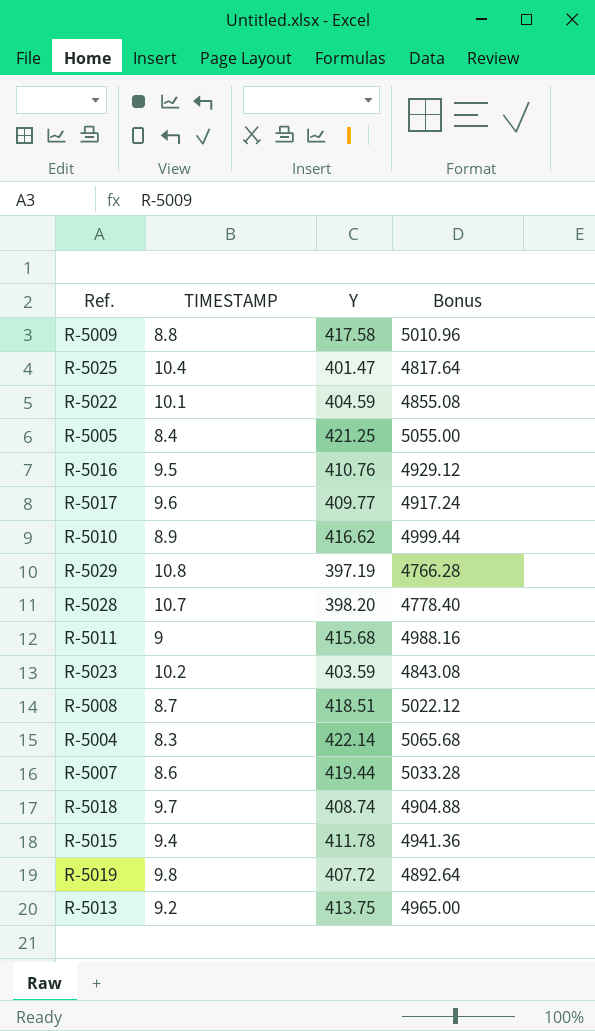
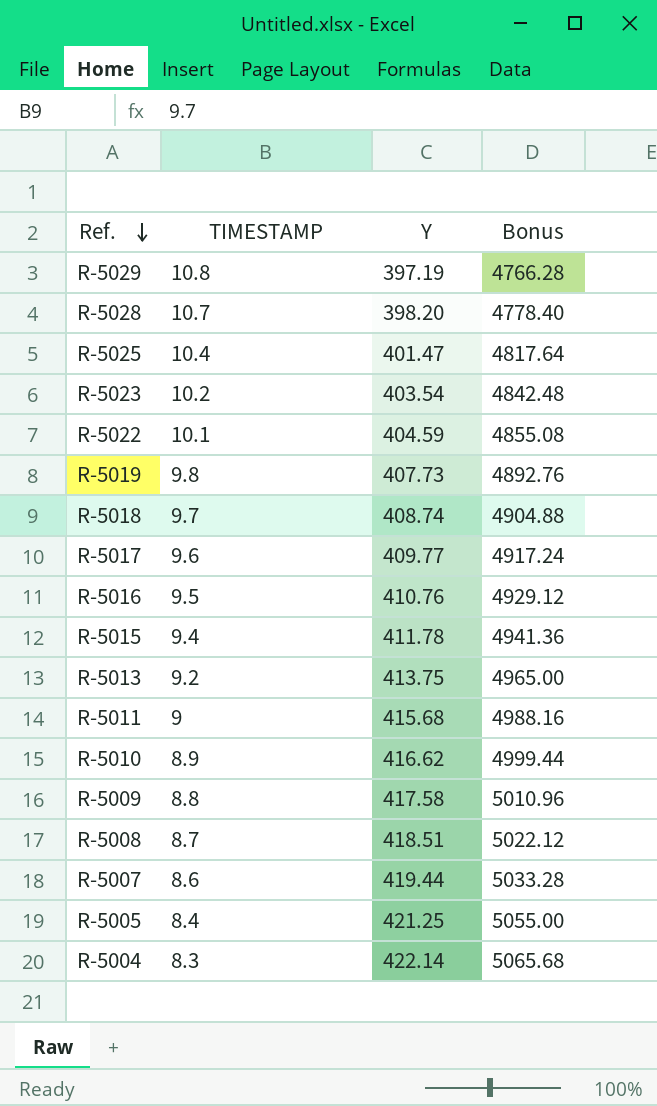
row order: none -> Ref. descending
R-5023 | Y: 403.59 -> 403.54
R-5023 | Bonus: 4843.08 -> 4842.48
R-5019 | Y: 407.72 -> 407.73
R-5019 | Bonus: 4892.64 -> 4892.76

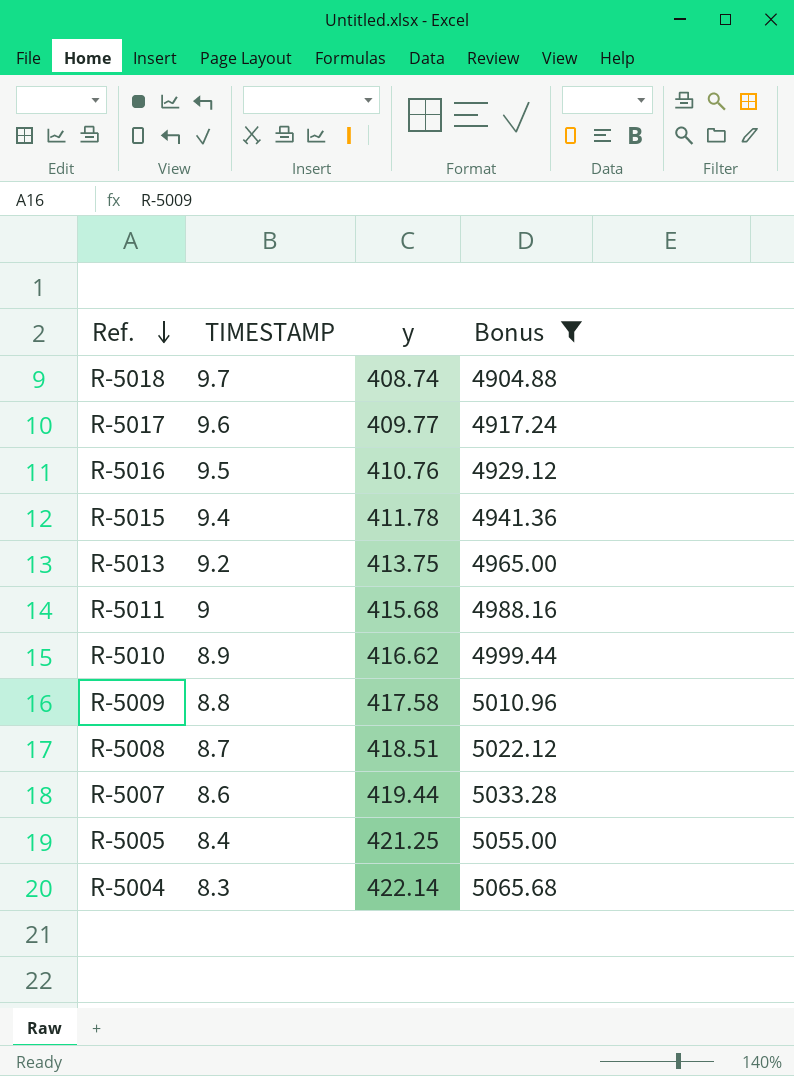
filter: none -> Bonus >= 4904.88
column name: Y -> y

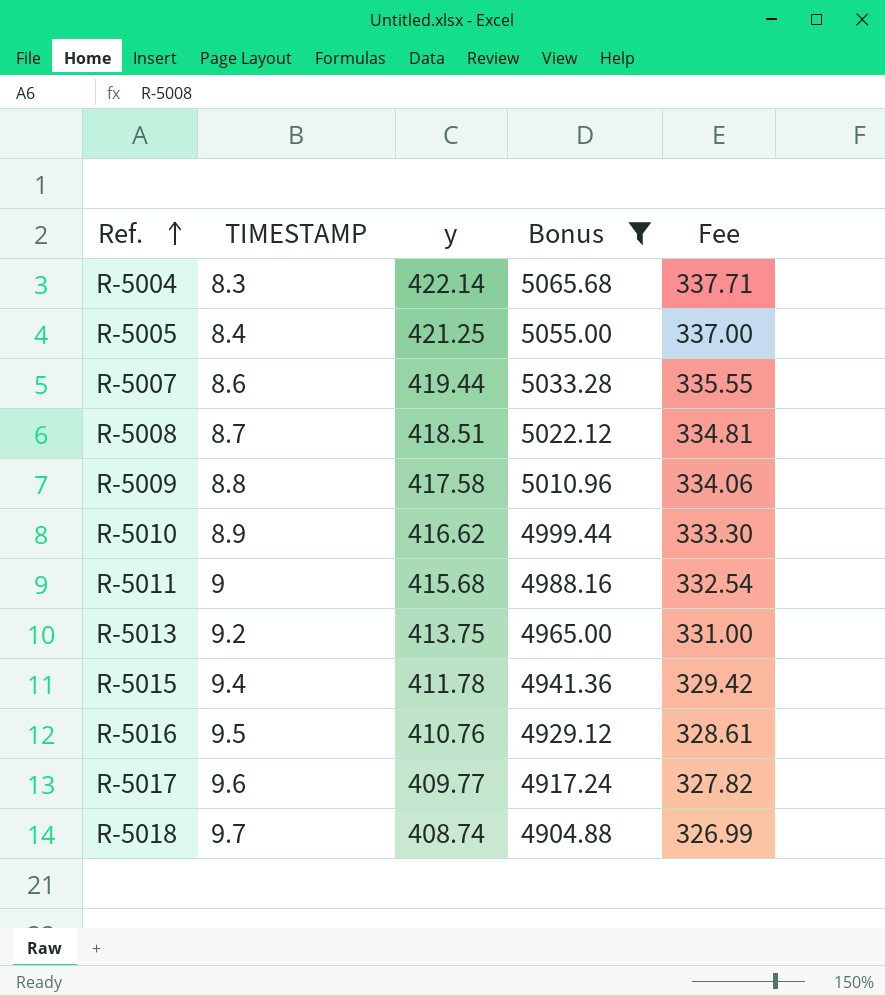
row order: Ref. descending -> Ref. ascending
column Fee | formula: none -> [y] * 0.8

